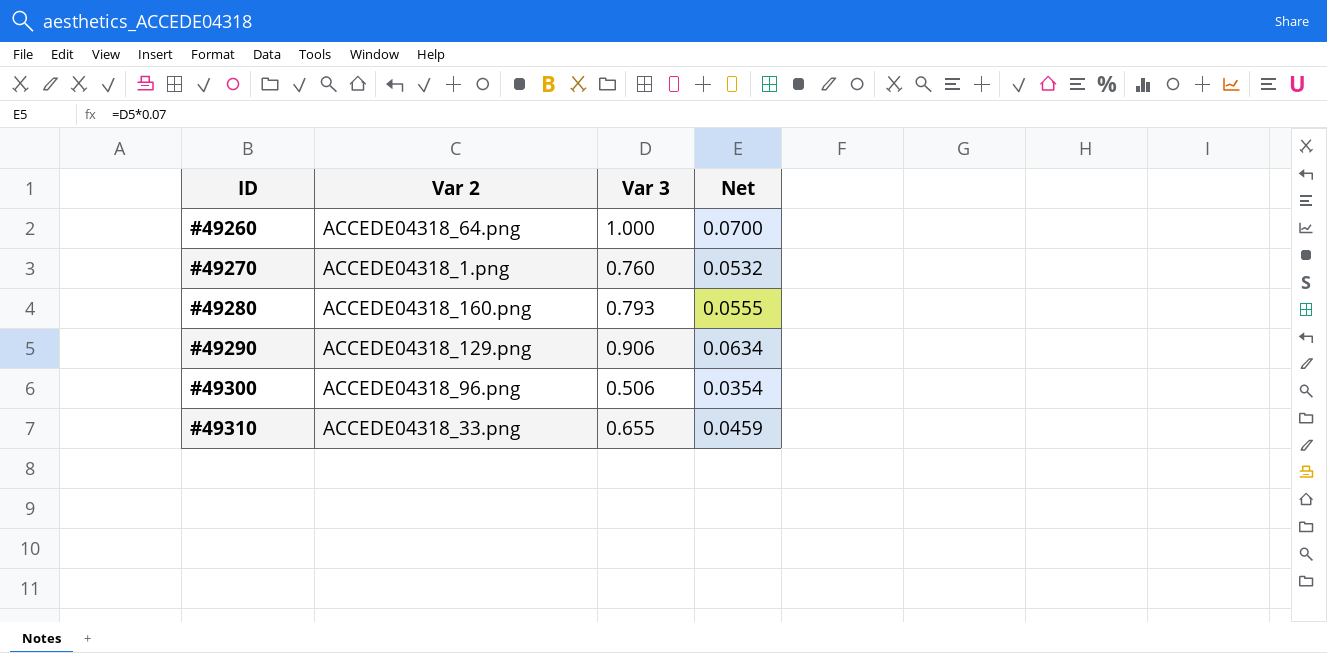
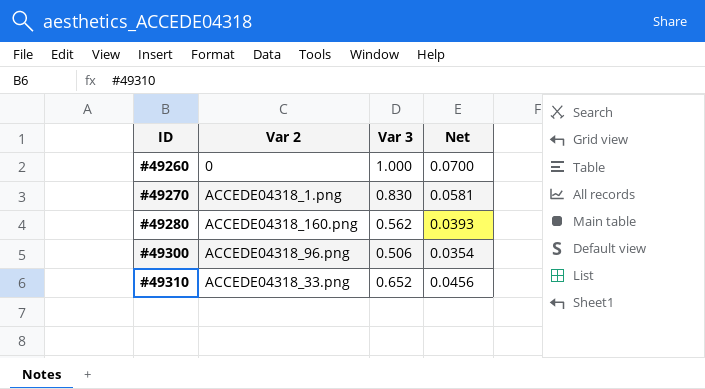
row #49290: ACCEDE04318_129.png | 0.906 | 0.0634 -> none
#49260 | Var 2: ACCEDE04318_64.png -> 0
#49270 | Var 3: 0.760 -> 0.830
#49270 | Net: 0.0532 -> 0.0581
#49280 | Var 3: 0.793 -> 0.562
#49280 | Net: 0.0555 -> 0.0393
#49310 | Var 3: 0.655 -> 0.652
#49310 | Net: 0.0459 -> 0.0456

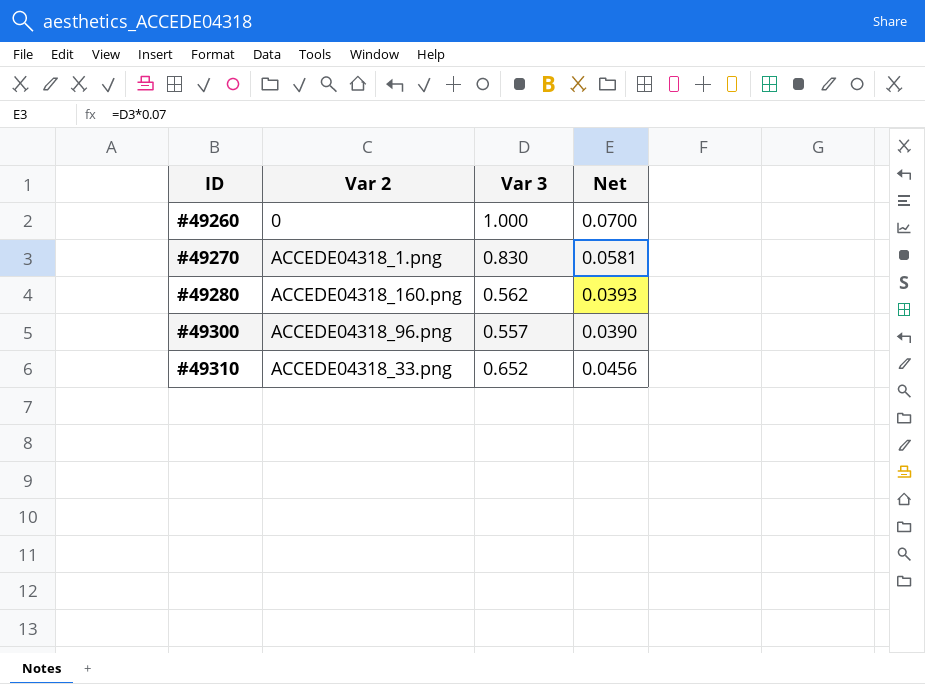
#49300 | Var 3: 0.506 -> 0.557
#49300 | Net: 0.0354 -> 0.0390

